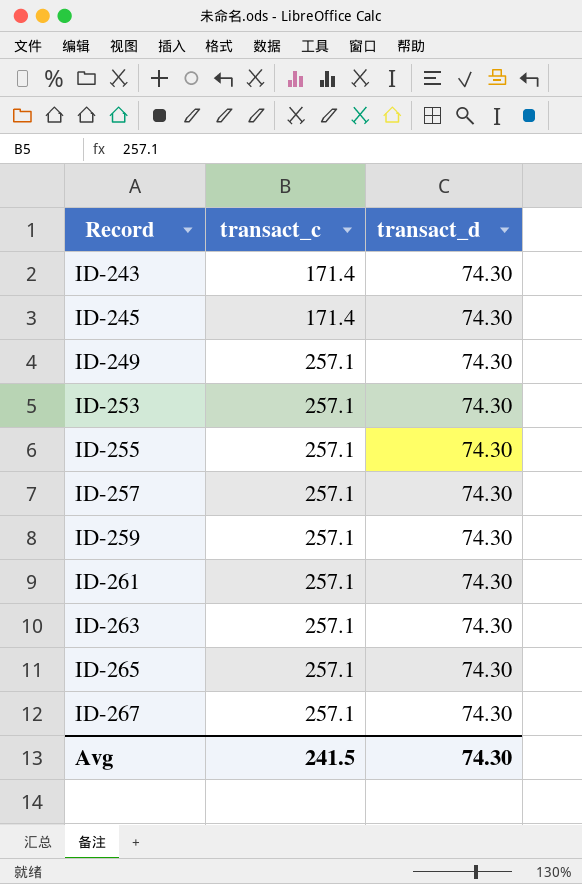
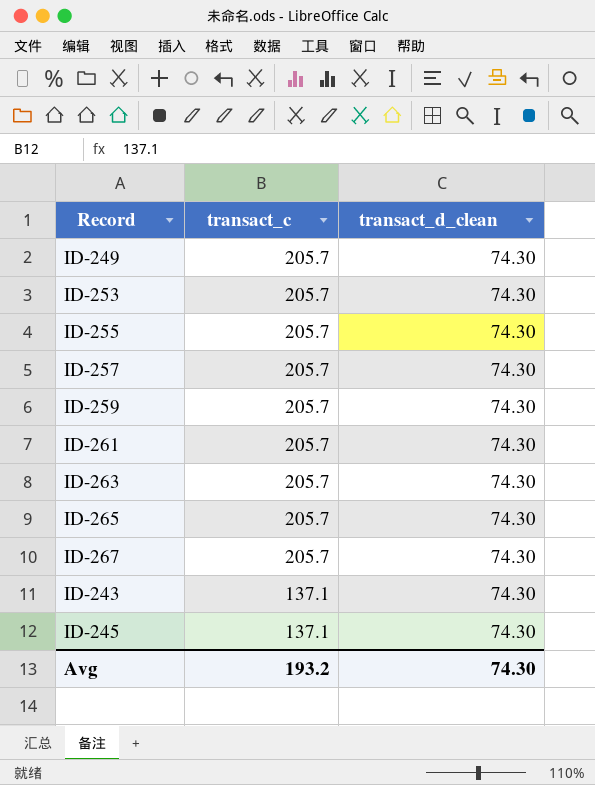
row order: Record ascending -> transact_c descending
column name: transact_d -> transact_d_clean
ID-249 | transact_c: 257.1 -> 205.7
ID-253 | transact_c: 257.1 -> 205.7
ID-255 | transact_c: 257.1 -> 205.7
ID-257 | transact_c: 257.1 -> 205.7
ID-259 | transact_c: 257.1 -> 205.7
ID-261 | transact_c: 257.1 -> 205.7
ID-263 | transact_c: 257.1 -> 205.7
ID-265 | transact_c: 257.1 -> 205.7
ID-267 | transact_c: 257.1 -> 205.7
ID-243 | transact_c: 171.4 -> 137.1
ID-245 | transact_c: 171.4 -> 137.1
Avg | transact_c: 241.5 -> 193.2

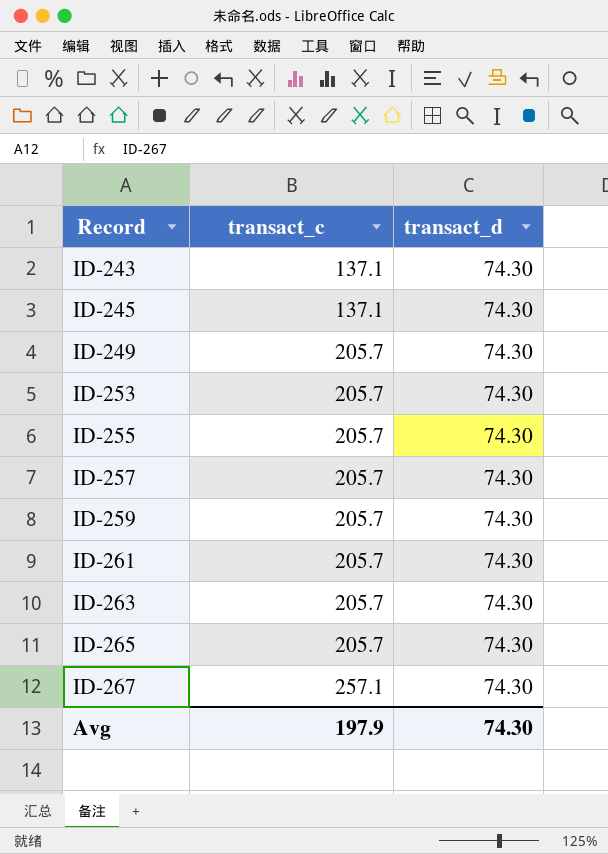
row order: transact_c descending -> Record ascending
column name: transact_d_clean -> transact_d
ID-267 | transact_c: 205.7 -> 257.1
Avg | transact_c: 193.2 -> 197.9

